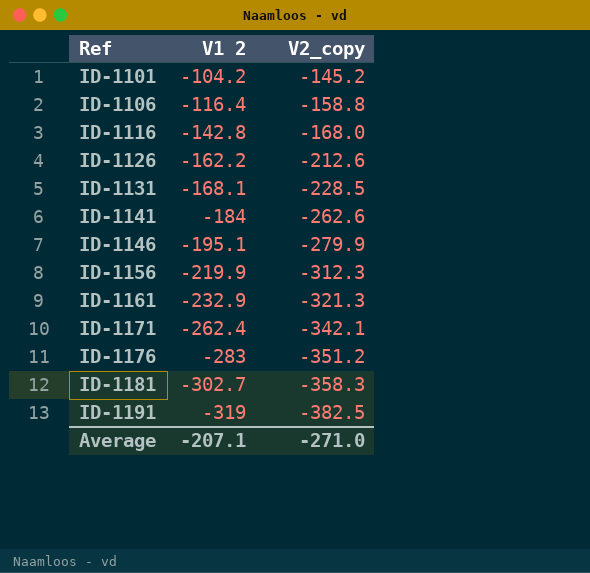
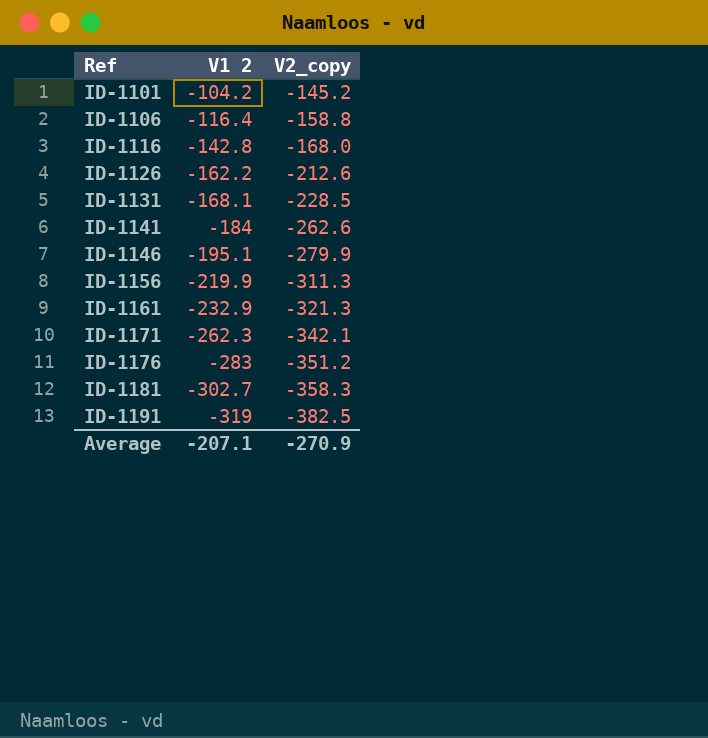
ID-1156 | V2_copy: -312.3 -> -311.3
ID-1171 | V1 2: -262.4 -> -262.3
Average | V2_copy: -271.0 -> -270.9

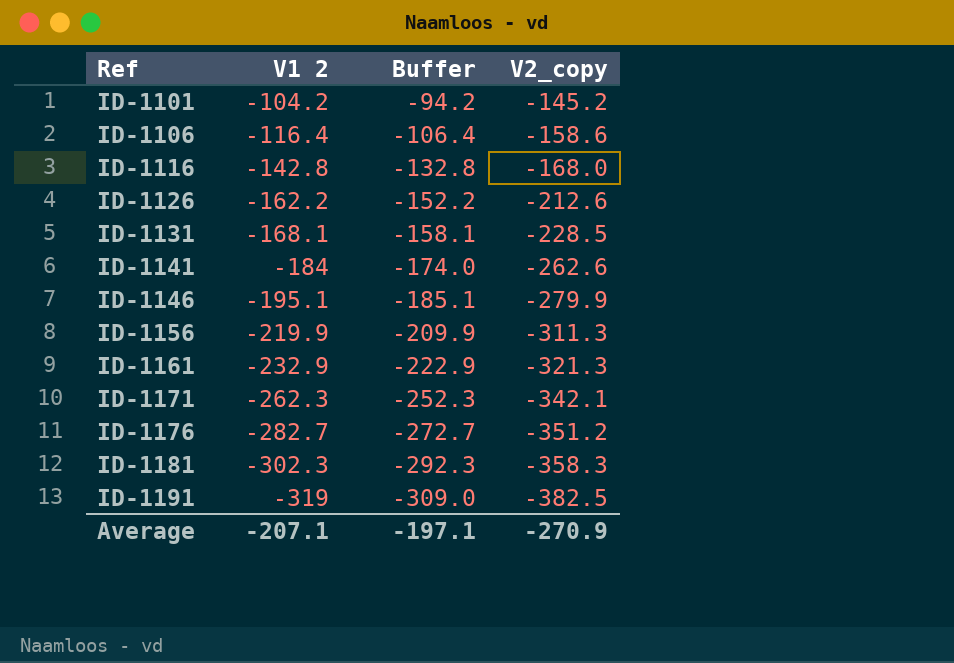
column Buffer | formula: none -> [V1 2] + 10
ID-1106 | V2_copy: -158.8 -> -158.6
ID-1176 | V1 2: -283 -> -282.7
ID-1181 | V1 2: -302.7 -> -302.3

